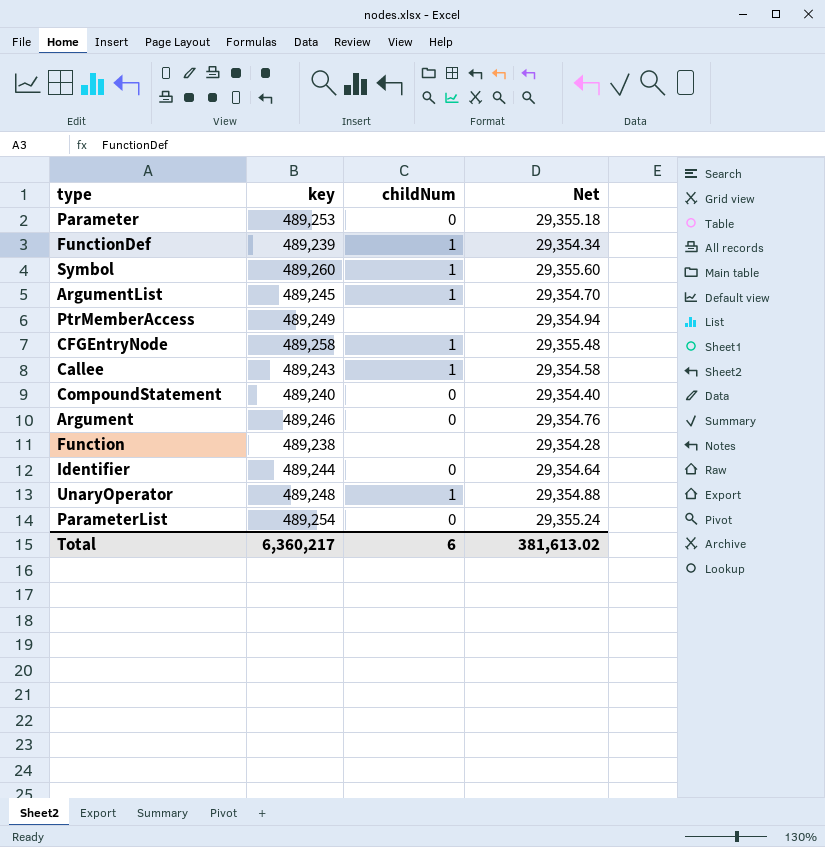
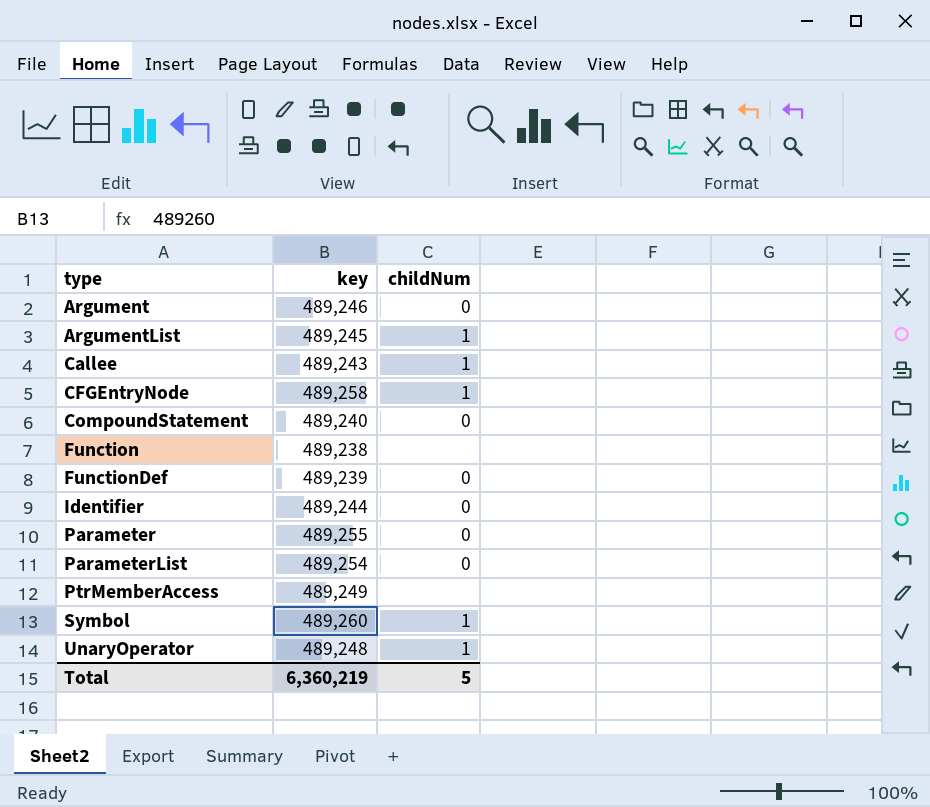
row order: none -> type ascending
column Net | formula: [key] * 0.06 -> none
FunctionDef | childNum: 1 -> 0
Parameter | key: 489,253 -> 489,255
Total | key: 6,360,217 -> 6,360,219
Total | childNum: 6 -> 5

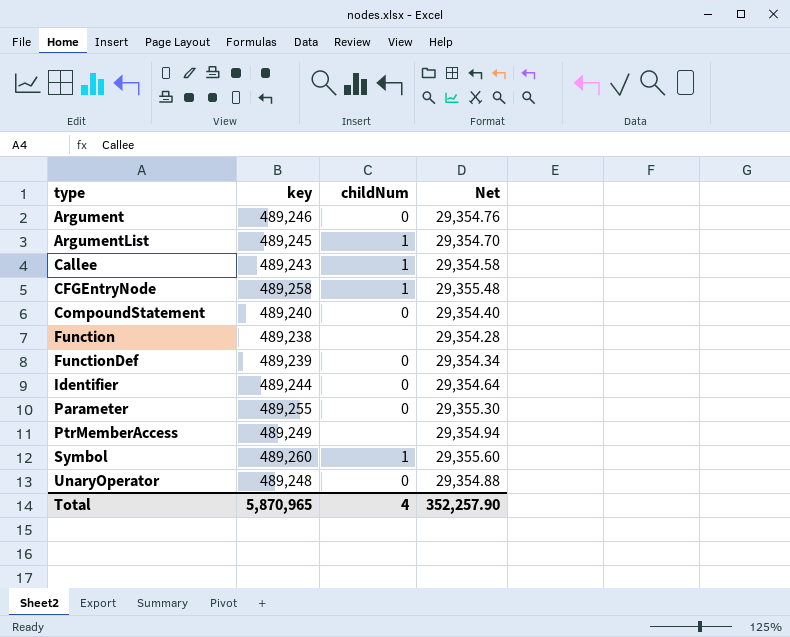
column Net | formula: none -> [key] * 0.06
row ParameterList: 489,254 | 0 -> none
UnaryOperator | childNum: 1 -> 0
Total | key: 6,360,219 -> 5,870,965
Total | childNum: 5 -> 4

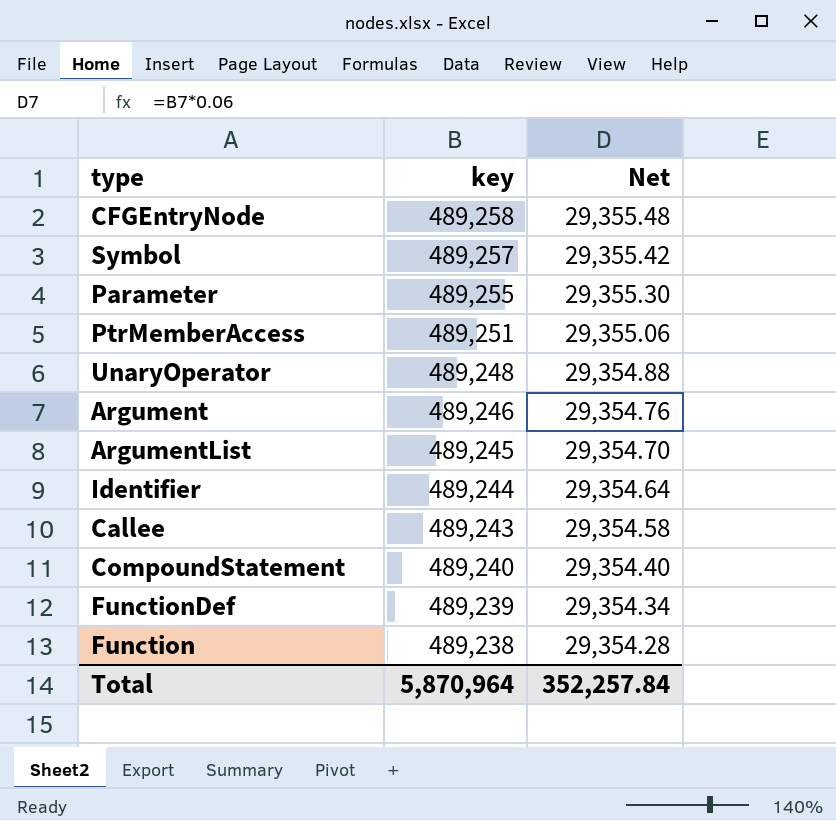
row order: type ascending -> key descending
column childNum | position: 3 -> none
Symbol | key: 489,260 -> 489,257
Symbol | Net: 29,355.60 -> 29,355.42
PtrMemberAccess | key: 489,249 -> 489,251
PtrMemberAccess | Net: 29,354.94 -> 29,355.06
Total | key: 5,870,965 -> 5,870,964
Total | Net: 352,257.90 -> 352,257.84

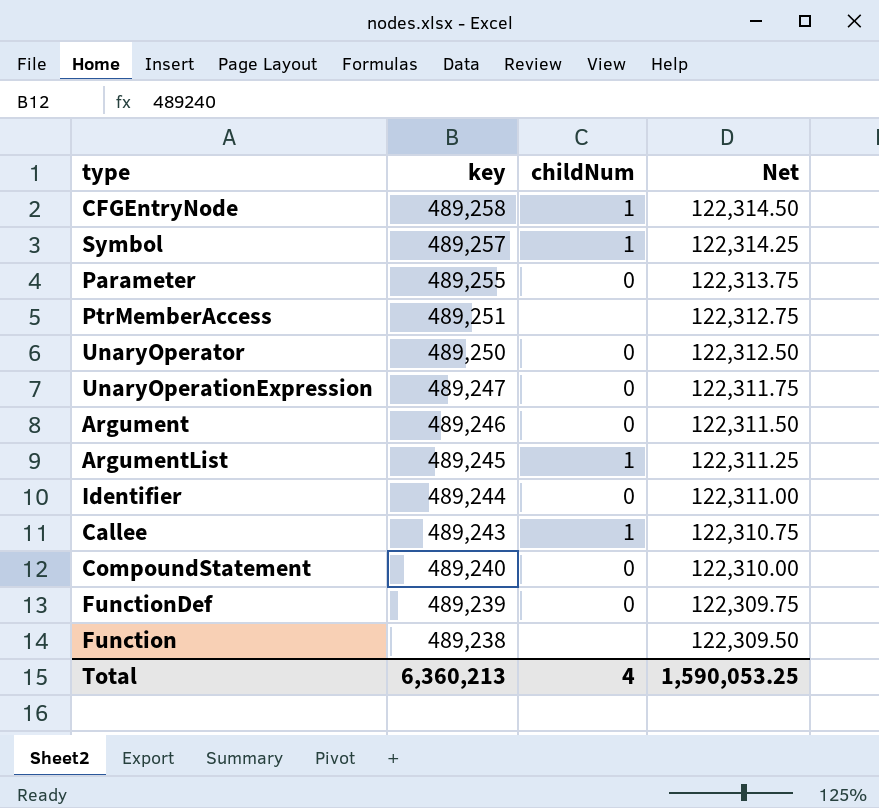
column childNum | position: none -> 3
column Net | formula: [key] * 0.06 -> [key] * 0.25
UnaryOperator | key: 489,248 -> 489,250
row UnaryOperationExpression: none -> 489,247 | 0 | 122,311.75
Total | key: 5,870,964 -> 6,360,213
Total | Net: 352,257.84 -> 1,590,053.25

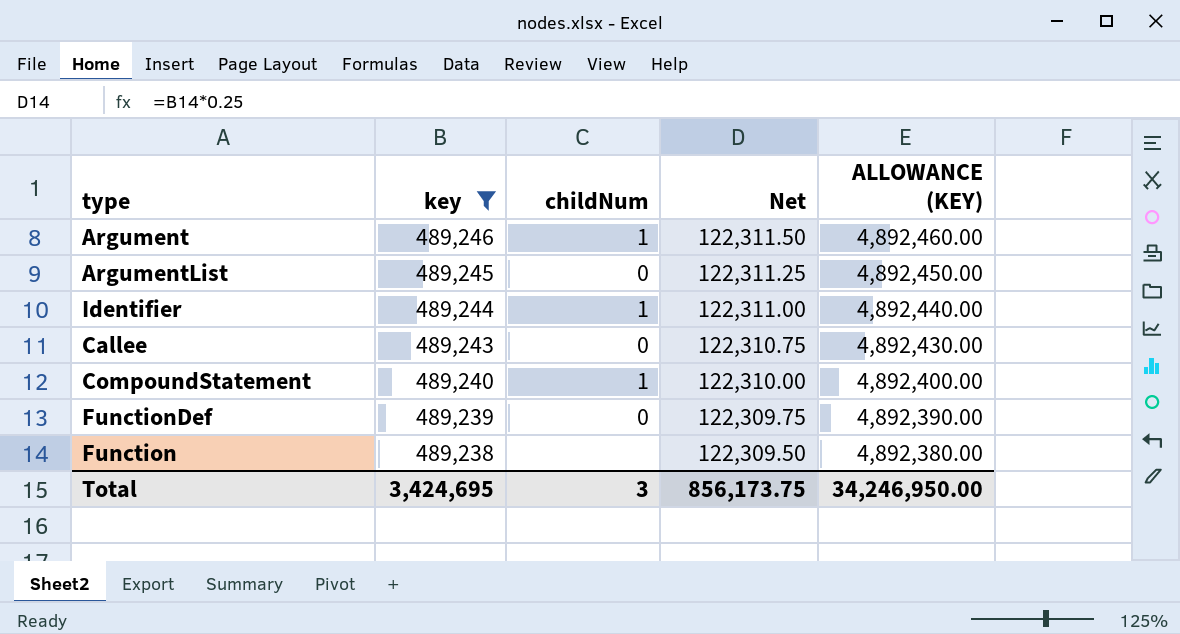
filter: none -> key <= 489,246
column ALLOWANCE (KEY) | formula: none -> [key] * 10
Argument | childNum: 0 -> 1
ArgumentList | childNum: 1 -> 0
Identifier | childNum: 0 -> 1
Callee | childNum: 1 -> 0
CompoundStatement | childNum: 0 -> 1
Total | key: 6,360,213 -> 3,424,695
Total | childNum: 4 -> 3
Total | Net: 1,590,053.25 -> 856,173.75

